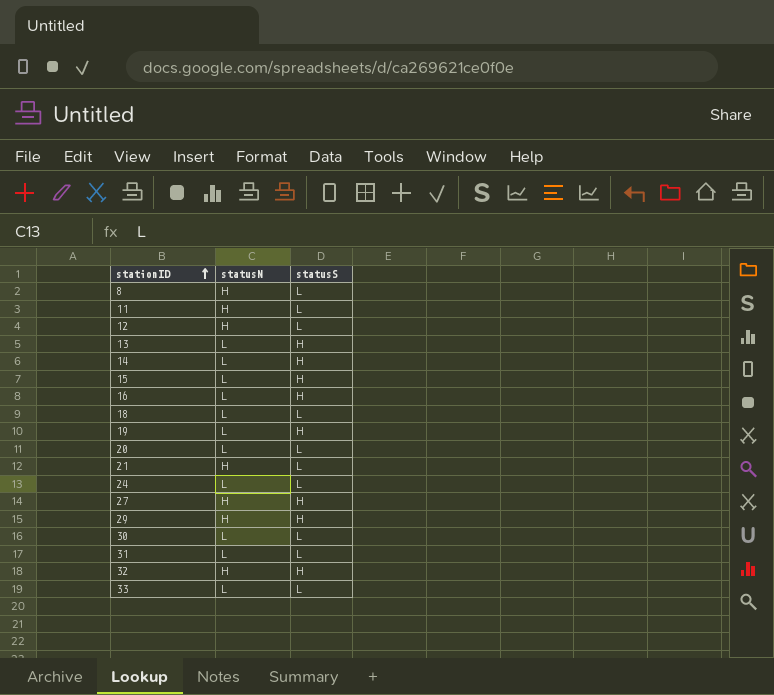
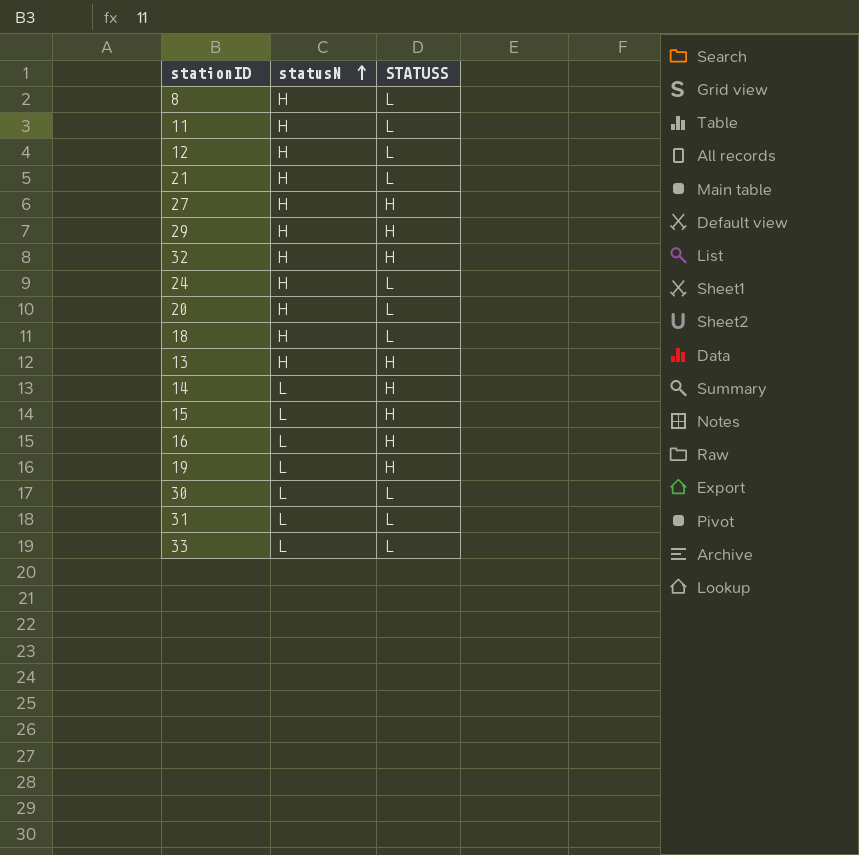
row order: stationID ascending -> statusN ascending
column name: statusS -> STATUSS
24 | statusN: L -> H
20 | statusN: L -> H
18 | statusN: L -> H
13 | statusN: L -> H

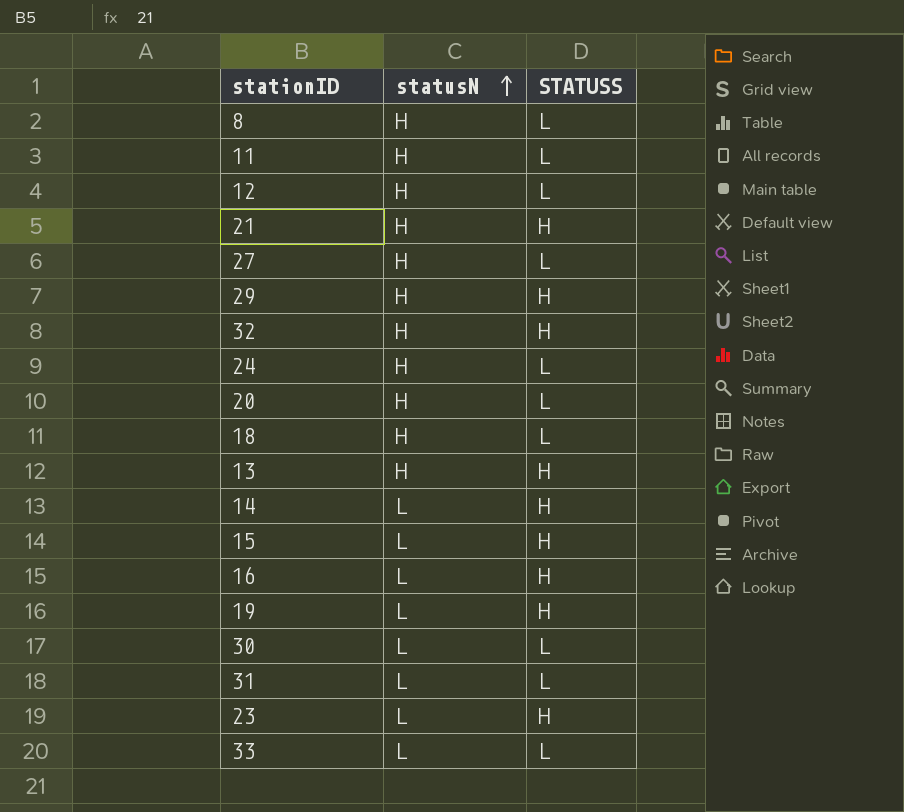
21 | STATUSS: L -> H
27 | STATUSS: H -> L
row 23: none -> L | H

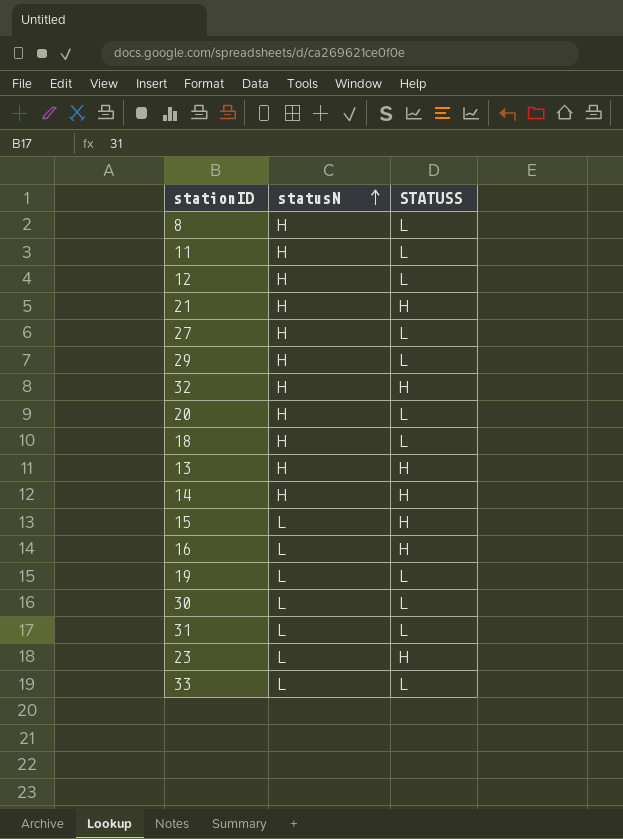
row 24: H | L -> none
29 | STATUSS: H -> L
14 | statusN: L -> H
19 | STATUSS: H -> L

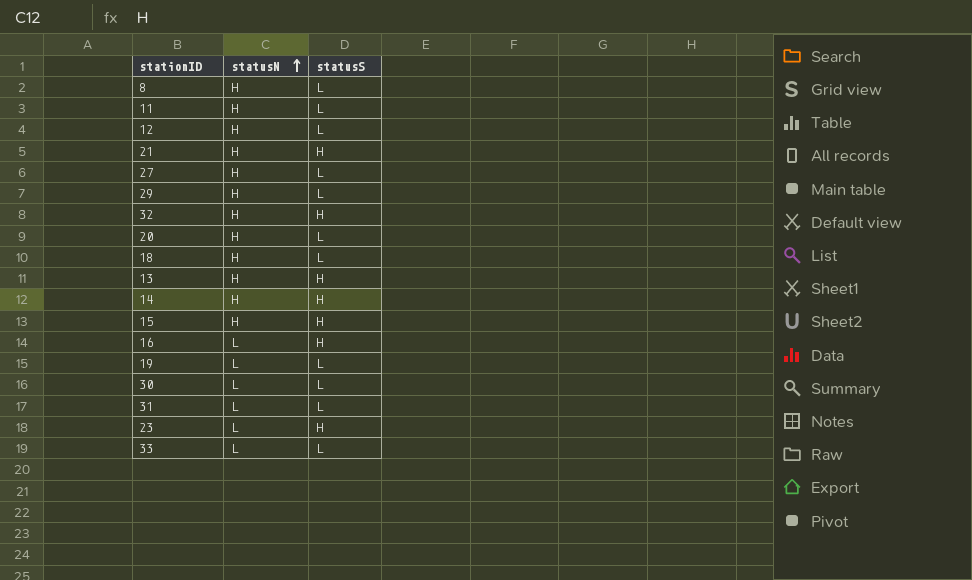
column name: STATUSS -> statusS
15 | statusN: L -> H

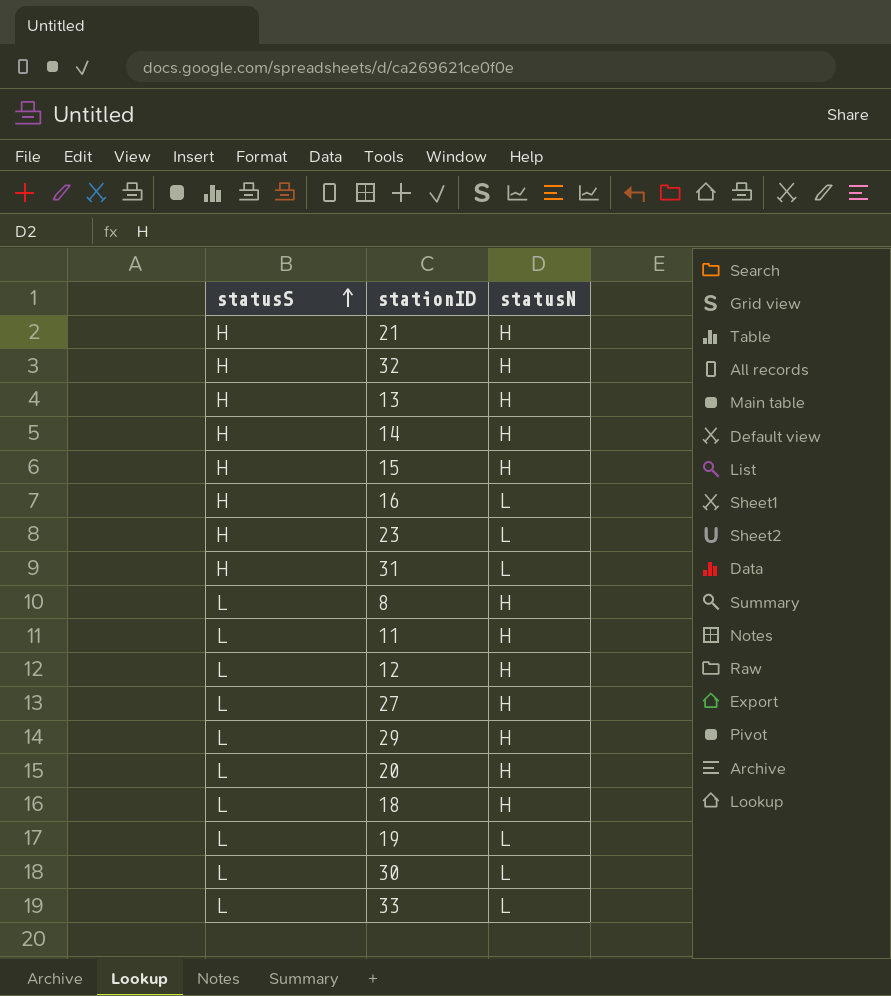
row order: statusN ascending -> statusS ascending
column statusS | position: 3 -> 1
31 | statusS: L -> H

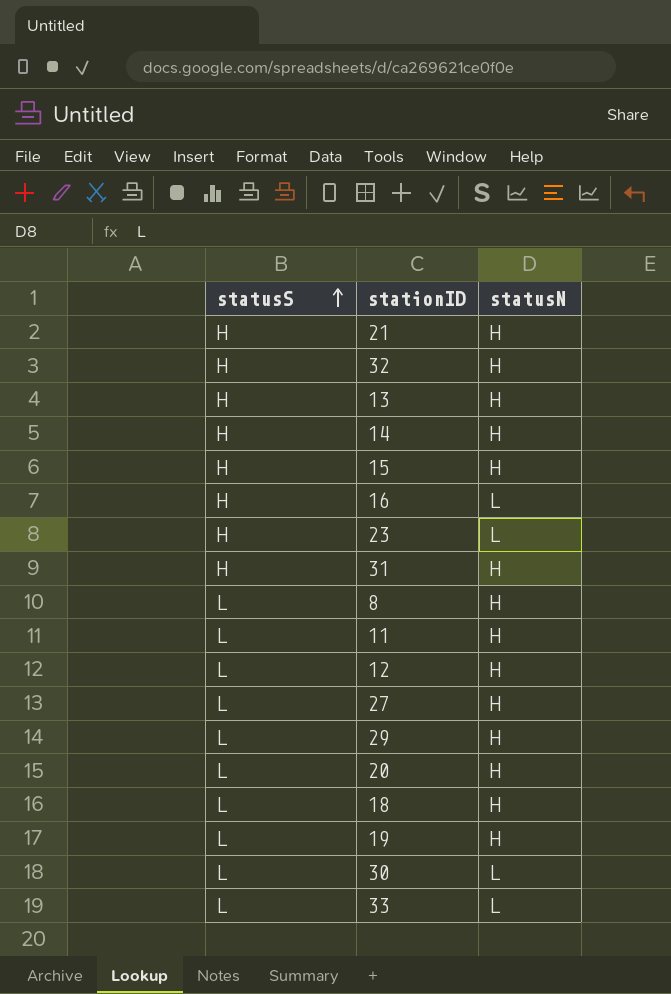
31 | statusN: L -> H
19 | statusN: L -> H

